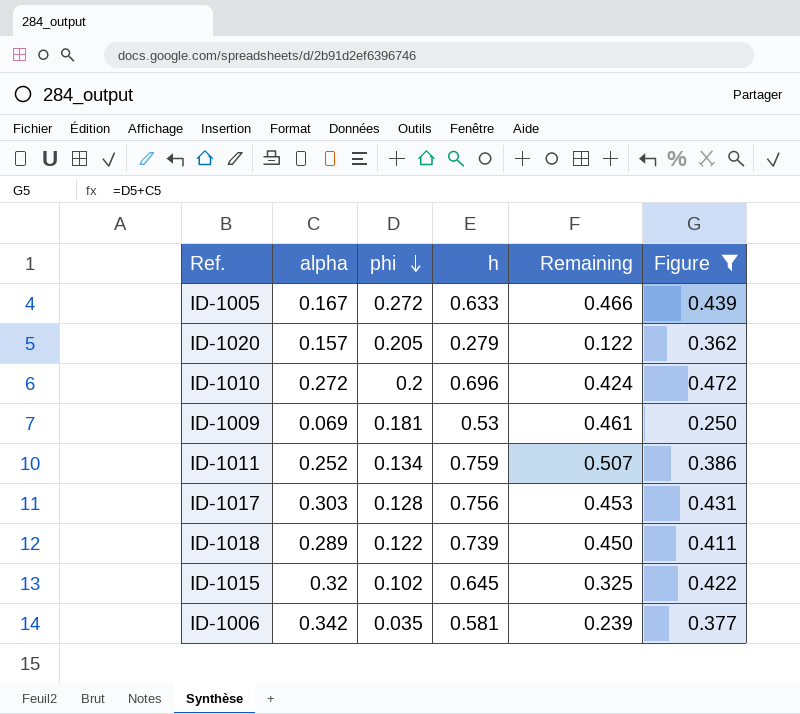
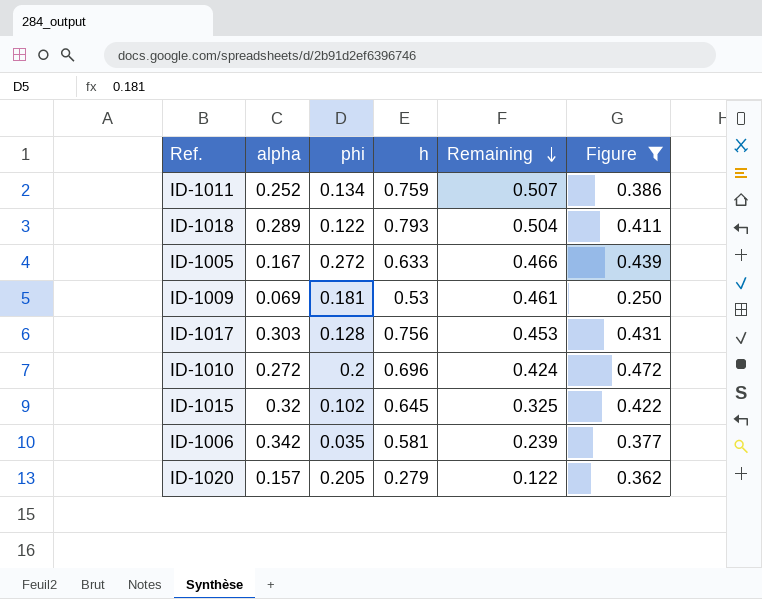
row order: phi descending -> Remaining descending
ID-1018 | h: 0.739 -> 0.793
ID-1018 | Remaining: 0.450 -> 0.504

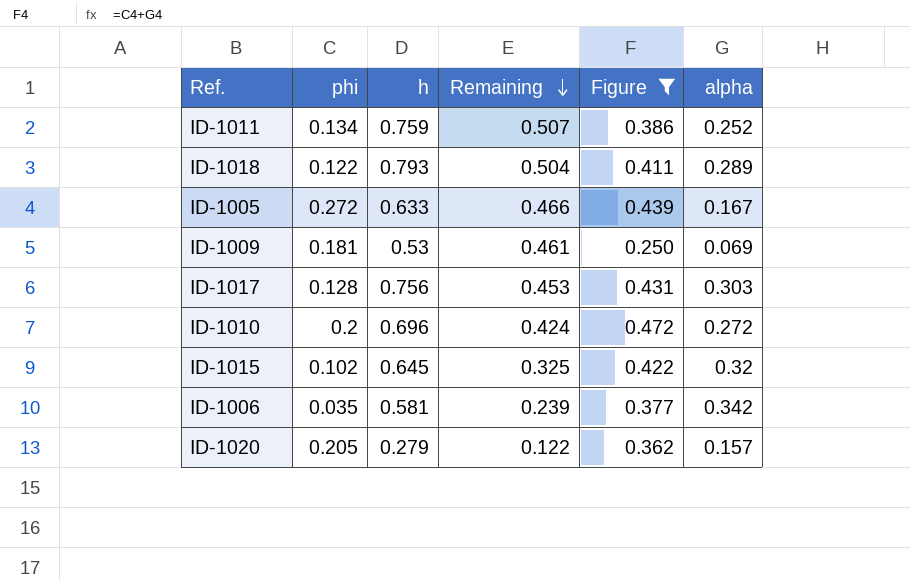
column alpha | position: 2 -> 6

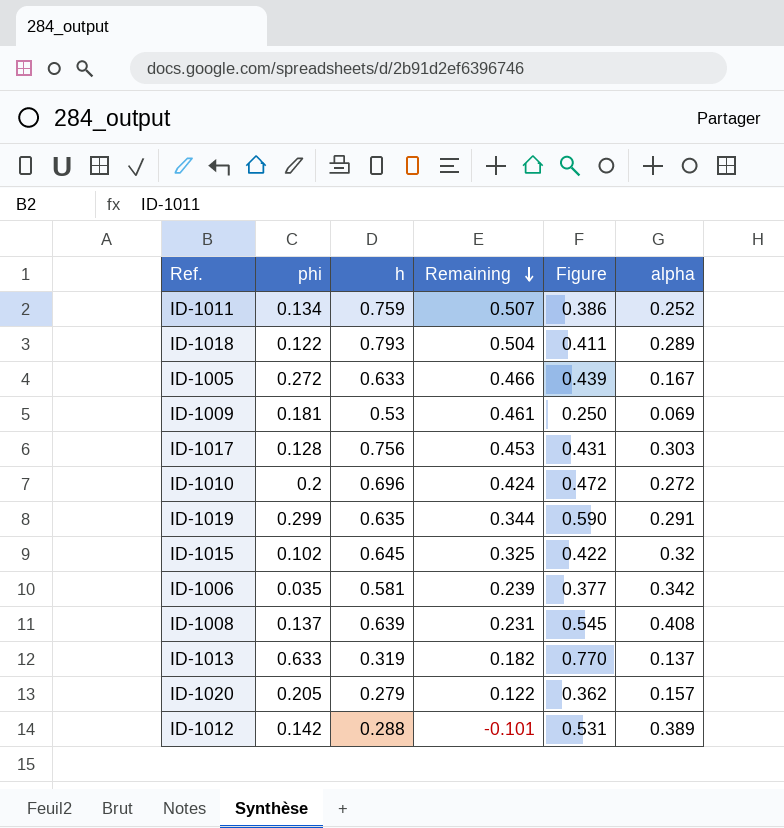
filter: Figure <= 0.472 -> none

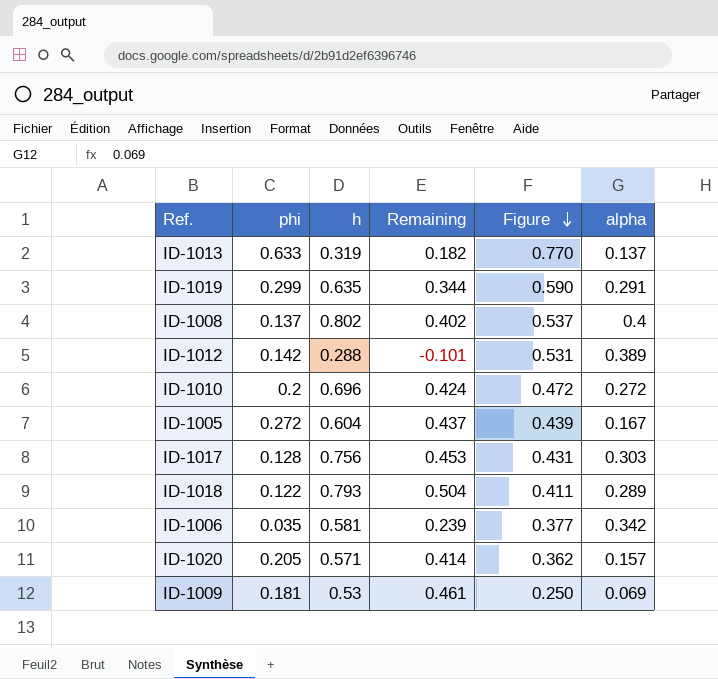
row order: Remaining descending -> Figure descending
row ID-1011: 0.134 | 0.759 | 0.507 | 0.386 | 0.252 -> none
row ID-1015: 0.102 | 0.645 | 0.325 | 0.422 | 0.32 -> none
ID-1008 | h: 0.639 -> 0.802
ID-1008 | Remaining: 0.231 -> 0.402
ID-1008 | Figure: 0.545 -> 0.537
ID-1008 | alpha: 0.408 -> 0.4
ID-1005 | h: 0.633 -> 0.604
ID-1005 | Remaining: 0.466 -> 0.437
ID-1020 | h: 0.279 -> 0.571
ID-1020 | Remaining: 0.122 -> 0.414

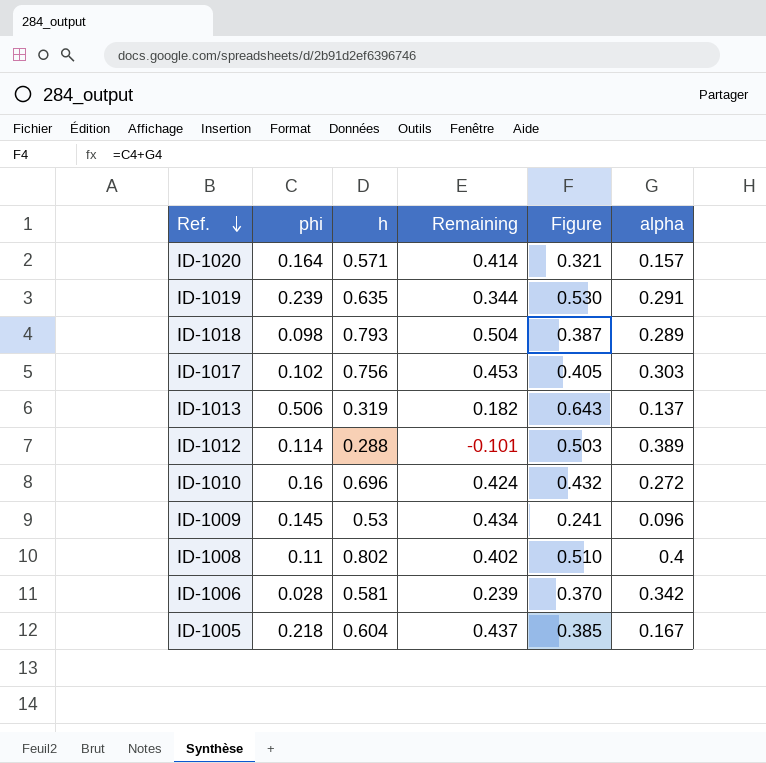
row order: Figure descending -> Ref. descending
ID-1020 | phi: 0.205 -> 0.164
ID-1020 | Figure: 0.362 -> 0.321
ID-1019 | phi: 0.299 -> 0.239
ID-1019 | Figure: 0.590 -> 0.530
ID-1018 | phi: 0.122 -> 0.098
ID-1018 | Figure: 0.411 -> 0.387
ID-1017 | phi: 0.128 -> 0.102
ID-1017 | Figure: 0.431 -> 0.405
ID-1013 | phi: 0.633 -> 0.506
ID-1013 | Figure: 0.770 -> 0.643
ID-1012 | phi: 0.142 -> 0.114
ID-1012 | Figure: 0.531 -> 0.503
ID-1010 | phi: 0.2 -> 0.16
ID-1010 | Figure: 0.472 -> 0.432
ID-1009 | phi: 0.181 -> 0.145
ID-1009 | Remaining: 0.461 -> 0.434
ID-1009 | Figure: 0.250 -> 0.241
ID-1009 | alpha: 0.069 -> 0.096
ID-1008 | phi: 0.137 -> 0.11
ID-1008 | Figure: 0.537 -> 0.510
ID-1006 | phi: 0.035 -> 0.028
ID-1006 | Figure: 0.377 -> 0.370
ID-1005 | phi: 0.272 -> 0.218
ID-1005 | Figure: 0.439 -> 0.385

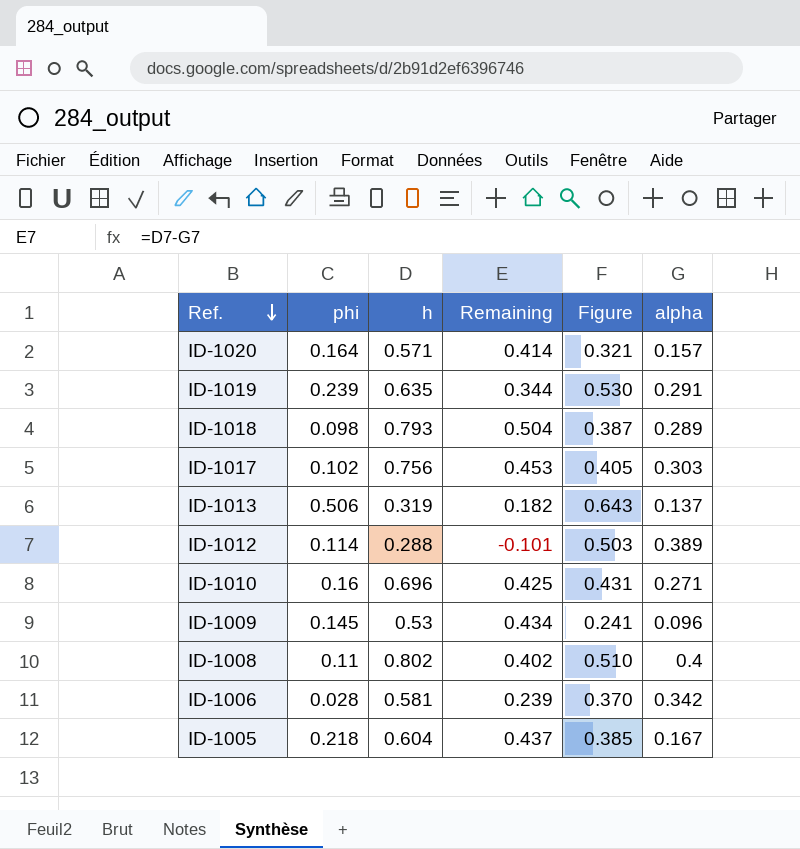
ID-1010 | Remaining: 0.424 -> 0.425
ID-1010 | Figure: 0.432 -> 0.431
ID-1010 | alpha: 0.272 -> 0.271

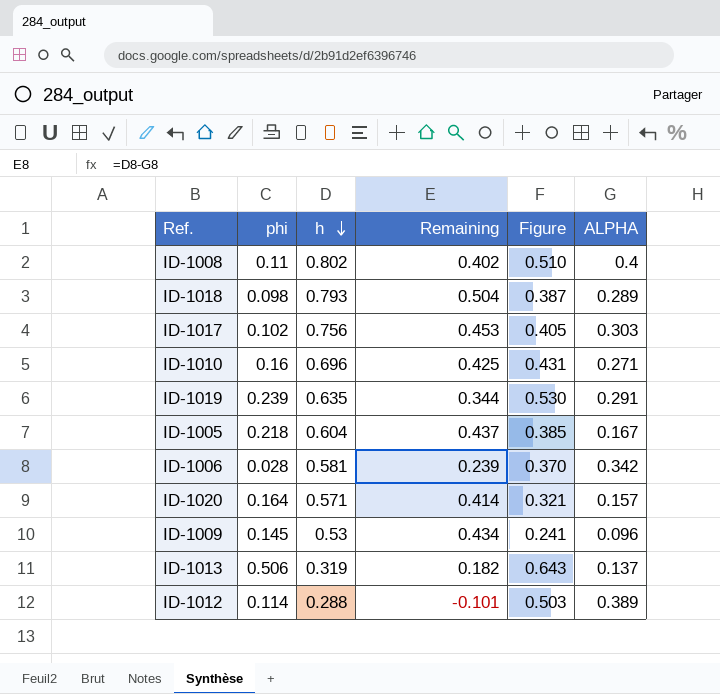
row order: Ref. descending -> h descending
column name: alpha -> ALPHA

